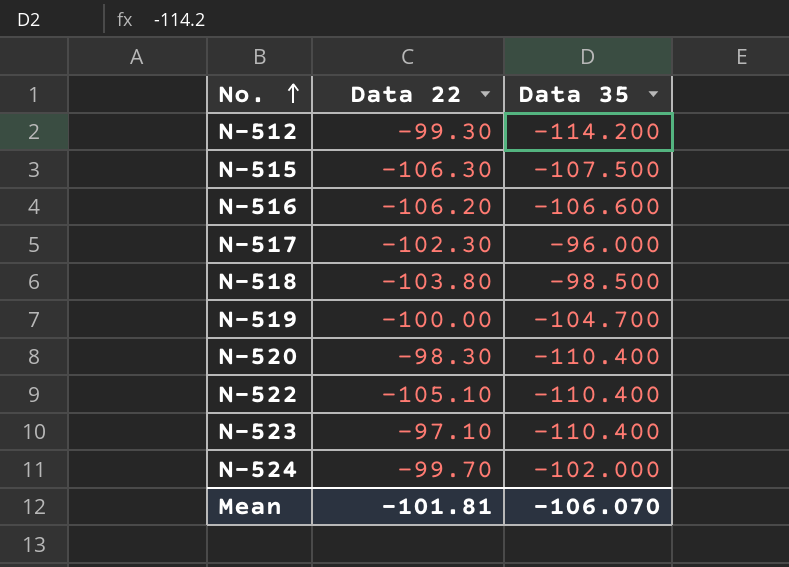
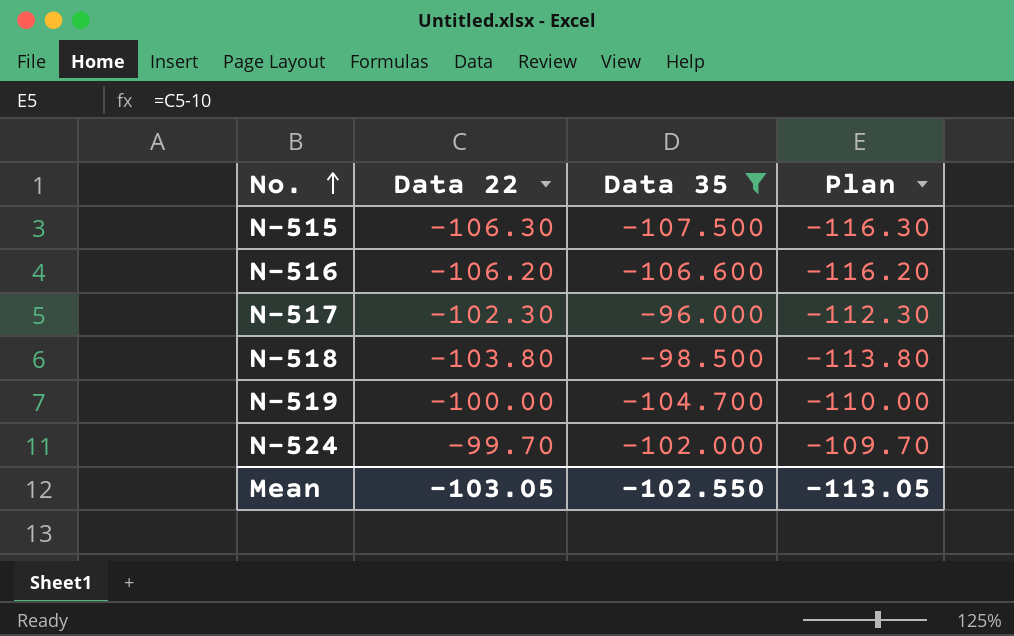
filter: none -> Data 35 >= -107.500
column Plan | formula: none -> [Data 22] - 10
Mean | Data 22: -101.81 -> -103.05
Mean | Data 35: -106.070 -> -102.550

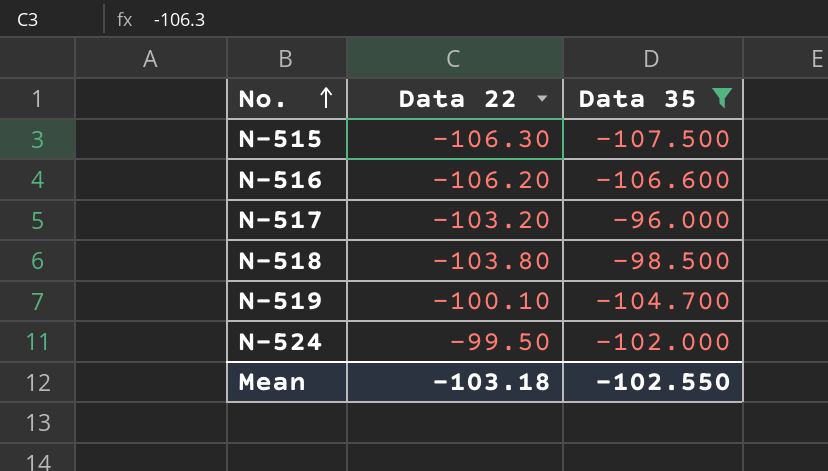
column Plan | formula: [Data 22] - 10 -> none
N-517 | Data 22: -102.30 -> -103.20
N-519 | Data 22: -100.00 -> -100.10
N-524 | Data 22: -99.70 -> -99.50
Mean | Data 22: -103.05 -> -103.18

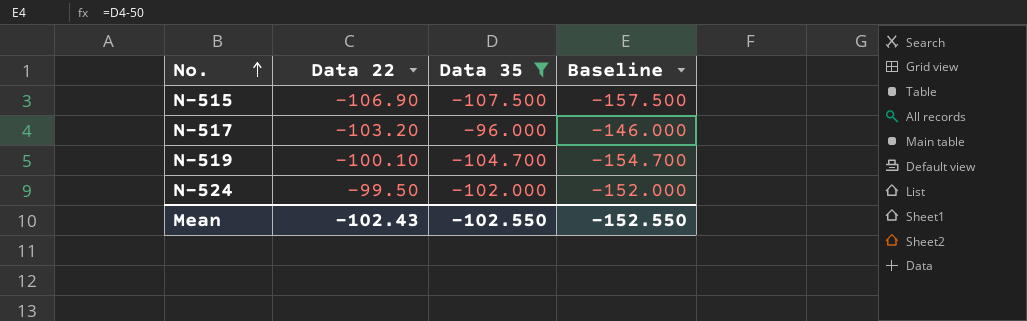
column Baseline | formula: none -> [Data 35] - 50
row N-516: -106.20 | -106.600 -> none
row N-518: -103.80 | -98.500 -> none
N-515 | Data 22: -106.30 -> -106.90
Mean | Data 22: -103.18 -> -102.43

